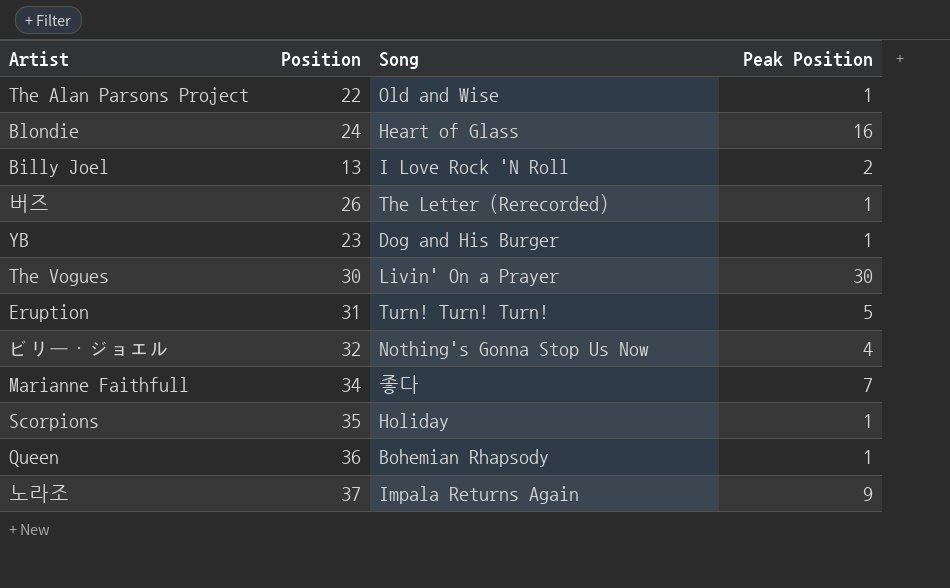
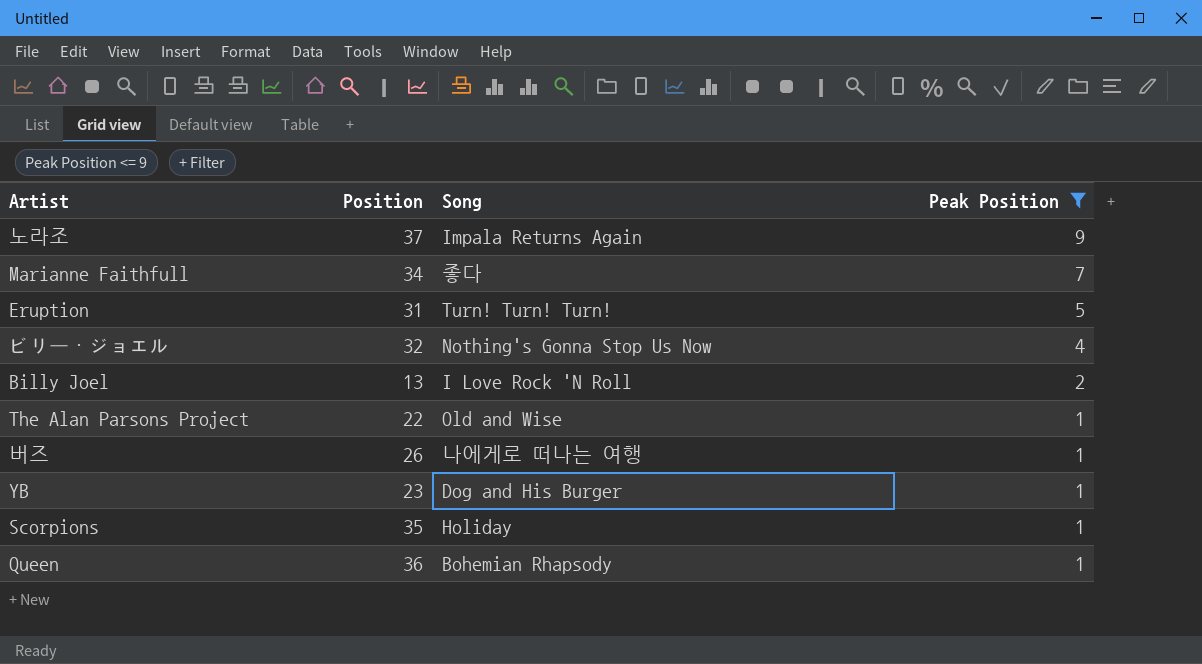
filter: none -> Peak Position <= 9
row order: none -> Peak Position descending
버즈 | Song: The Letter (Rerecorded) -> 나에게로 떠나는 여행

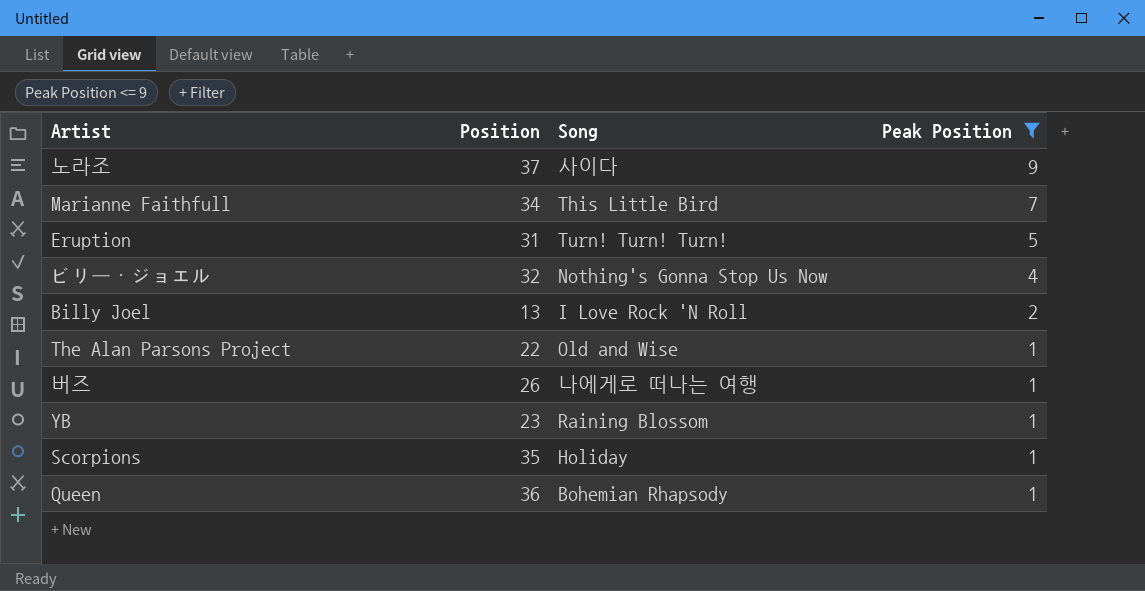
노라조 | Song: Impala Returns Again -> 사이다
Marianne Faithfull | Song: 좋다 -> This Little Bird
YB | Song: Dog and His Burger -> Raining Blossom

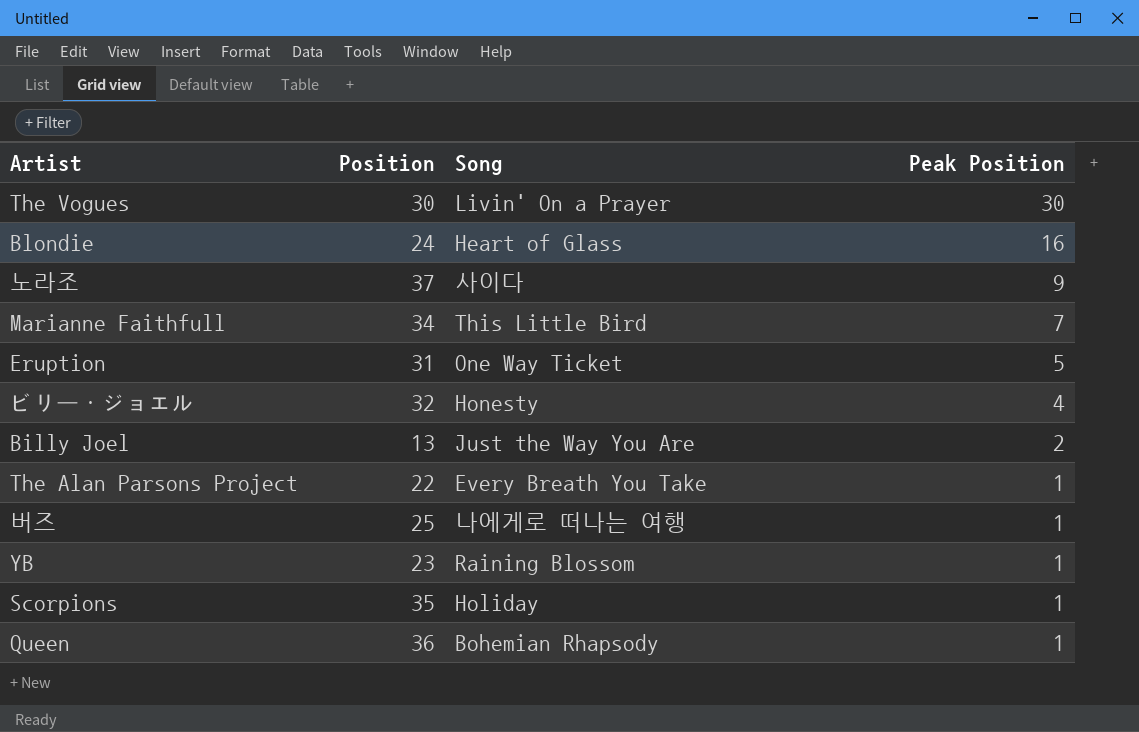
filter: Peak Position <= 9 -> none
Eruption | Song: Turn! Turn! Turn! -> One Way Ticket
ビリー・ジョエル | Song: Nothing's Gonna Stop Us Now -> Honesty
Billy Joel | Song: I Love Rock 'N Roll -> Just the Way You Are
The Alan Parsons Project | Song: Old and Wise -> Every Breath You Take
버즈 | Position: 26 -> 25

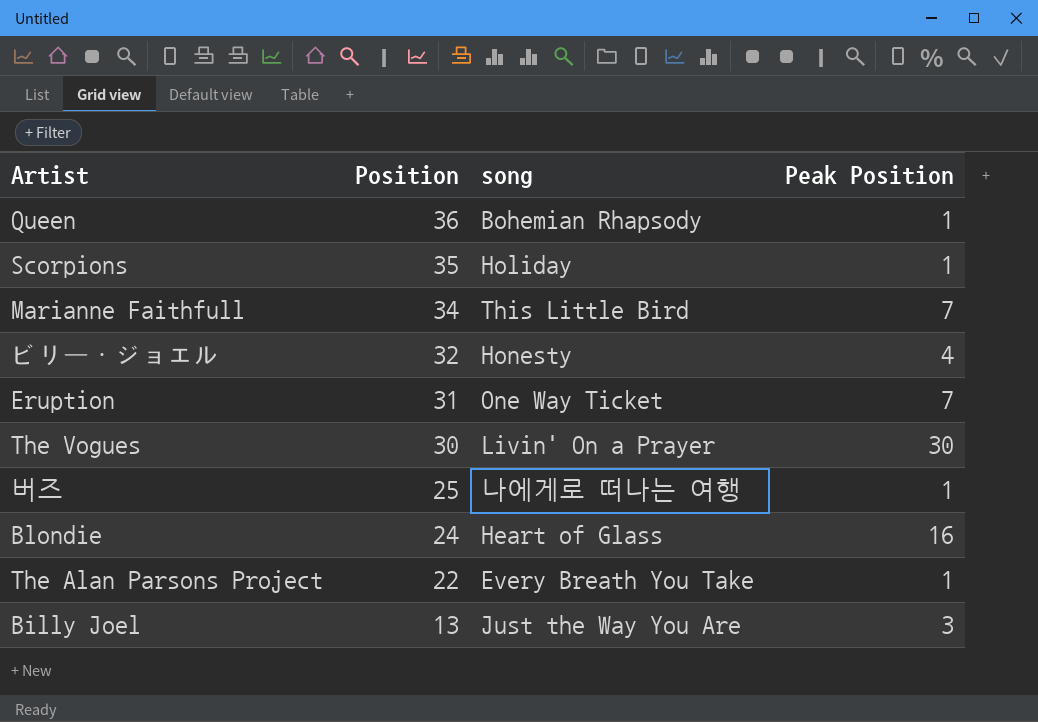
row order: Peak Position descending -> Position descending
column name: Song -> song
row 노라조: 37 | 사이다 | 9 -> none
row YB: 23 | Raining Blossom | 1 -> none
Eruption | Peak Position: 5 -> 7
Billy Joel | Peak Position: 2 -> 3

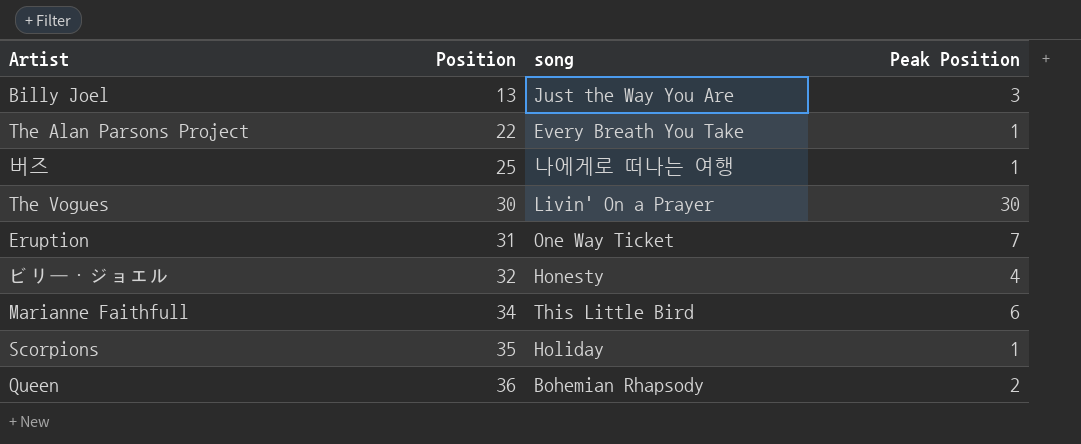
row order: Position descending -> Position ascending
row Blondie: 24 | Heart of Glass | 16 -> none
Marianne Faithfull | Peak Position: 7 -> 6
Queen | Peak Position: 1 -> 2

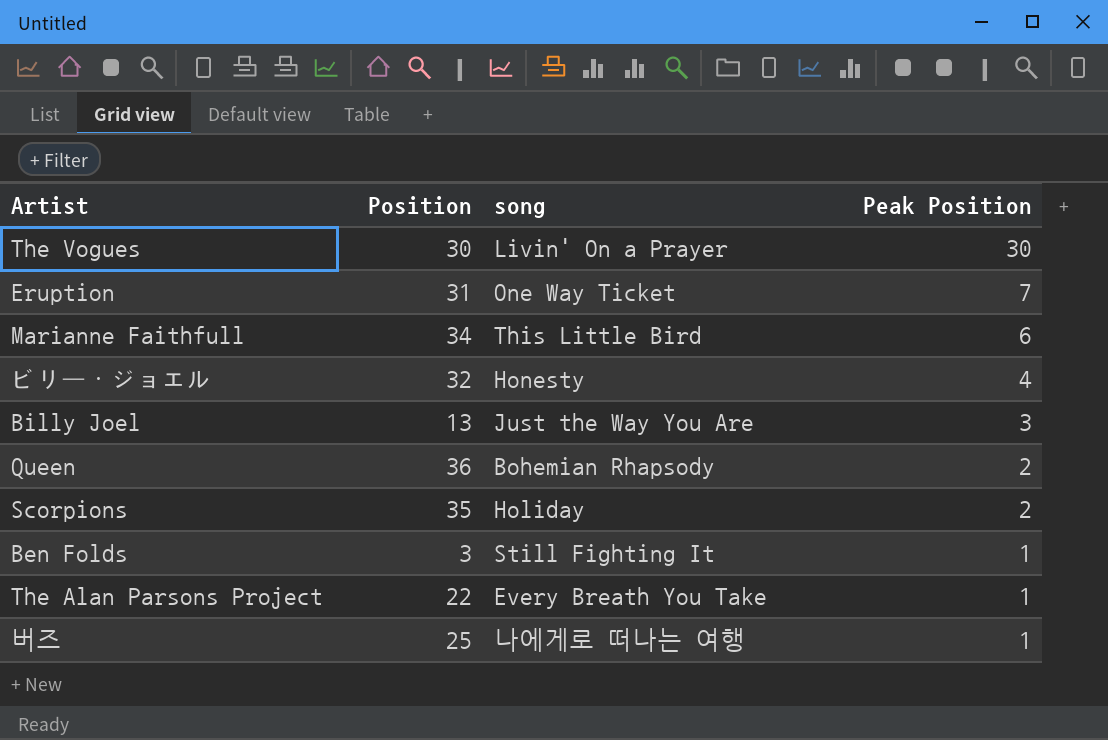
row order: Position ascending -> Peak Position descending
Scorpions | Peak Position: 1 -> 2
row Ben Folds: none -> 3 | Still Fighting It | 1

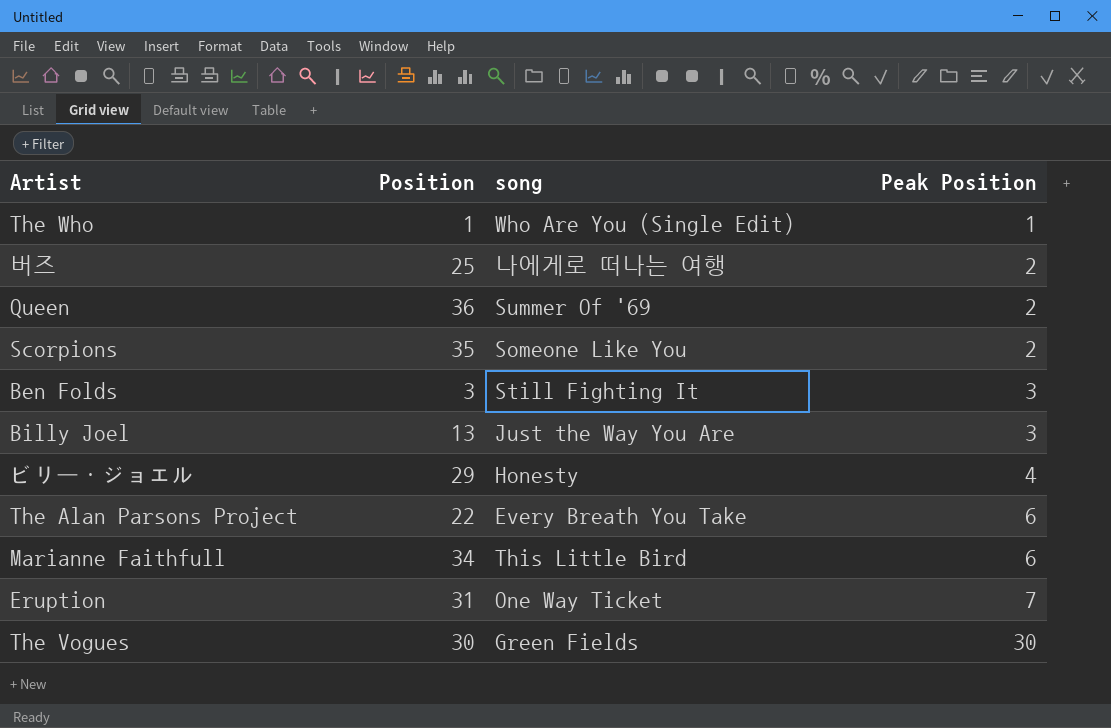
row order: Peak Position descending -> Peak Position ascending
row The Who: none -> 1 | Who Are You (Single Edit) | 1
버즈 | Peak Position: 1 -> 2
Queen | song: Bohemian Rhapsody -> Summer Of '69
Scorpions | song: Holiday -> Someone Like You
Ben Folds | Peak Position: 1 -> 3
ビリー・ジョエル | Position: 32 -> 29
The Alan Parsons Project | Peak Position: 1 -> 6
The Vogues | song: Livin' On a Prayer -> Green Fields

